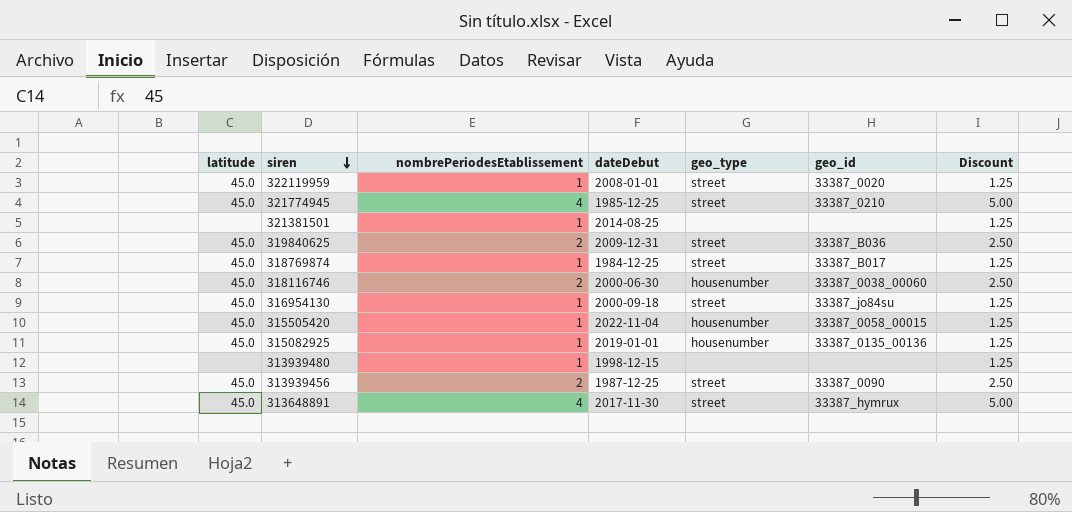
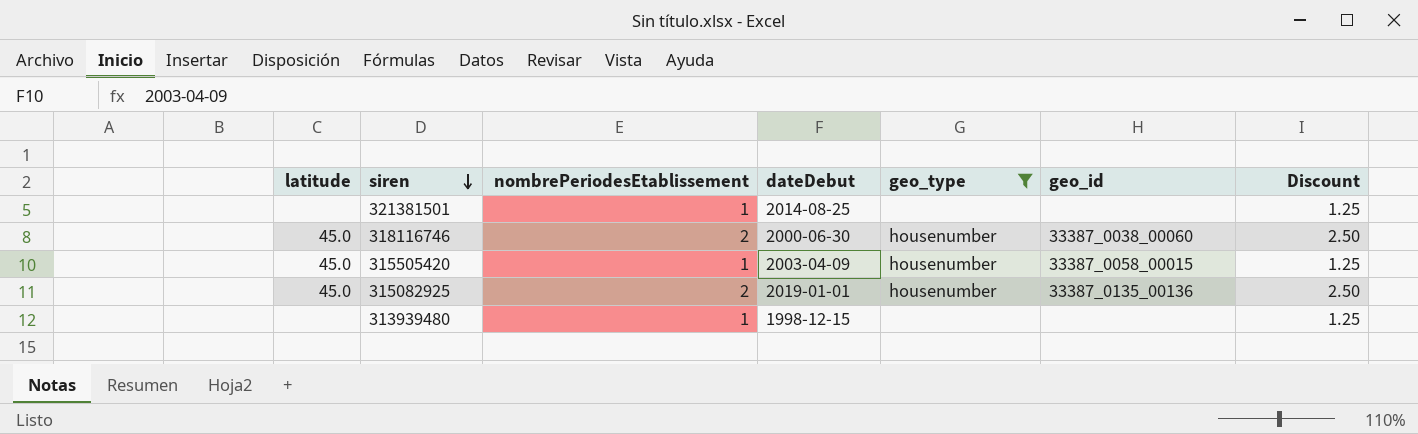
filter: none -> geo_type != street
315505420 | dateDebut: 2022-11-04 -> 2003-04-09
315082925 | nombrePeriodesEtablissement: 1 -> 2
315082925 | Discount: 1.25 -> 2.50

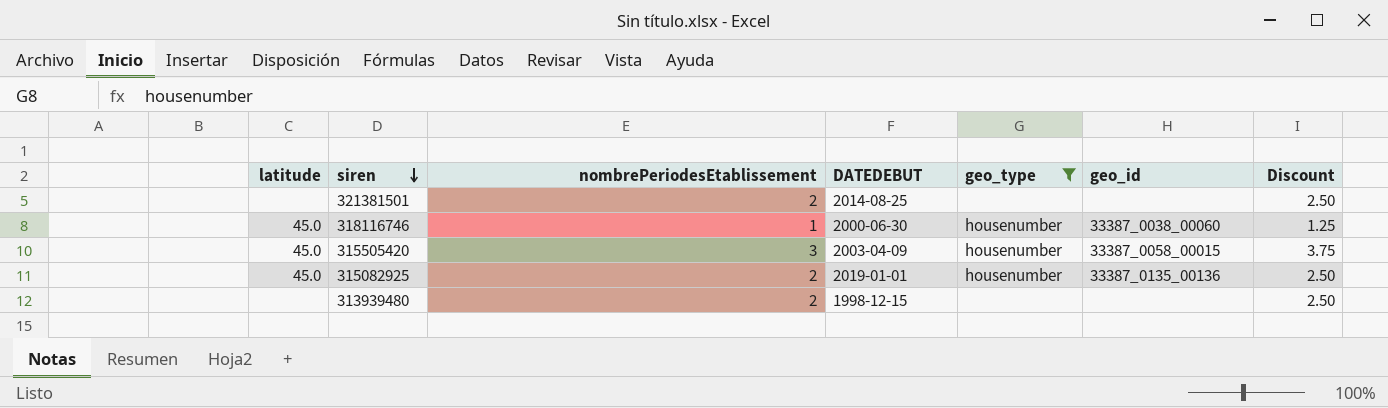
column name: dateDebut -> DATEDEBUT
321381501 | nombrePeriodesEtablissement: 1 -> 2
321381501 | Discount: 1.25 -> 2.50
318116746 | nombrePeriodesEtablissement: 2 -> 1
318116746 | Discount: 2.50 -> 1.25
315505420 | nombrePeriodesEtablissement: 1 -> 3
315505420 | Discount: 1.25 -> 3.75
313939480 | nombrePeriodesEtablissement: 1 -> 2
313939480 | Discount: 1.25 -> 2.50

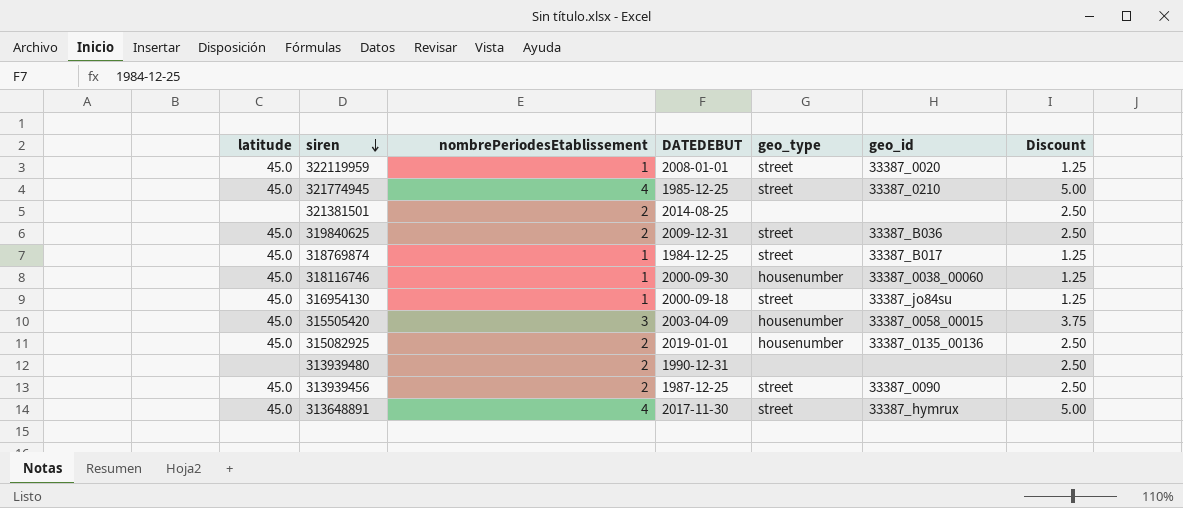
filter: geo_type != street -> none
318116746 | DATEDEBUT: 2000-06-30 -> 2000-09-30
313939480 | DATEDEBUT: 1998-12-15 -> 1990-12-31

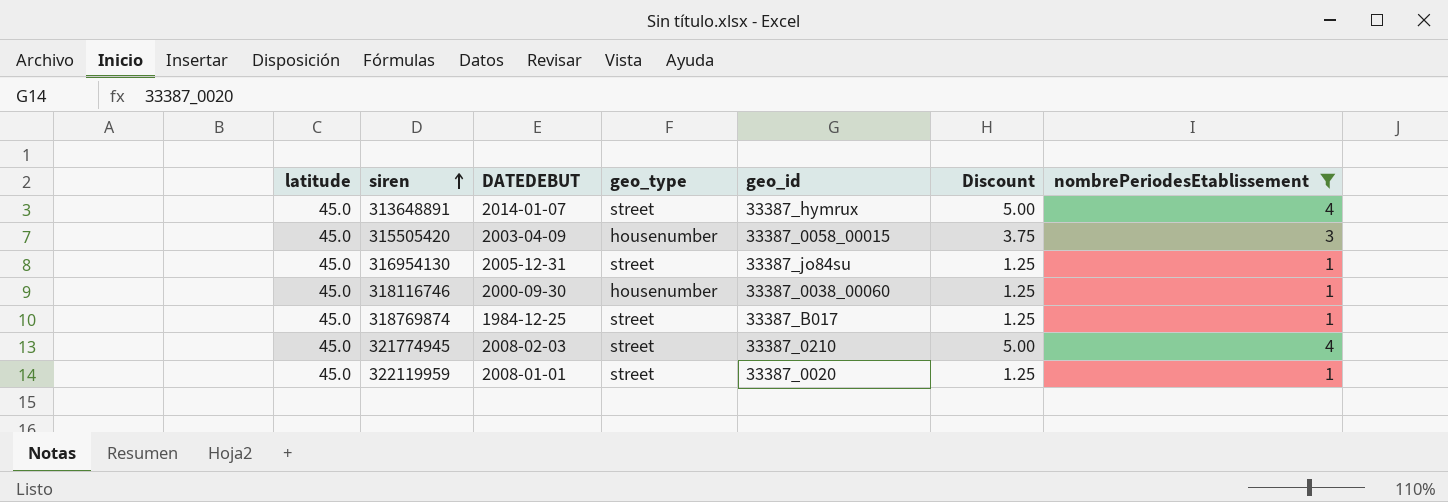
filter: none -> nombrePeriodesEtablissement != 2
row order: siren descending -> siren ascending
column nombrePeriodesEtablissement | position: 3 -> 7
313648891 | DATEDEBUT: 2017-11-30 -> 2014-01-07
316954130 | DATEDEBUT: 2000-09-18 -> 2005-12-31
321774945 | DATEDEBUT: 1985-12-25 -> 2008-02-03

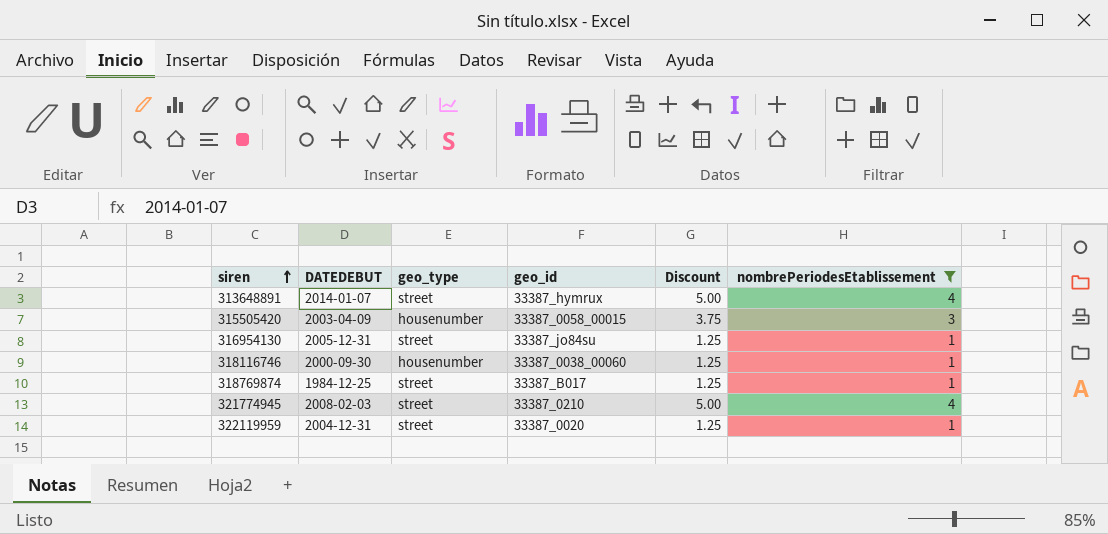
column latitude | position: 1 -> none
322119959 | DATEDEBUT: 2008-01-01 -> 2004-12-31

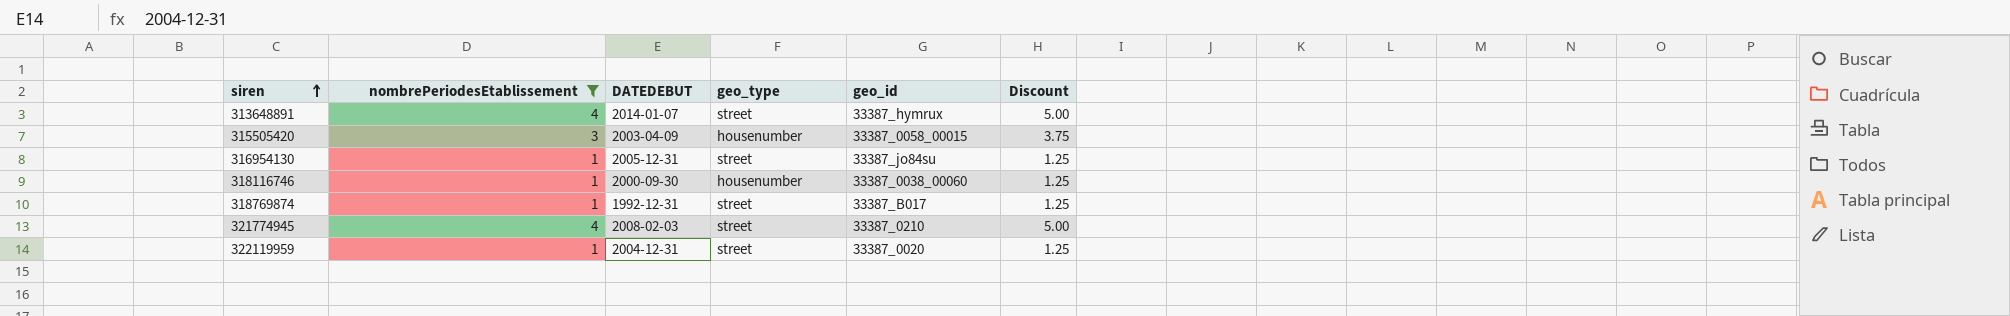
column nombrePeriodesEtablissement | position: 6 -> 2
318769874 | DATEDEBUT: 1984-12-25 -> 1992-12-31

